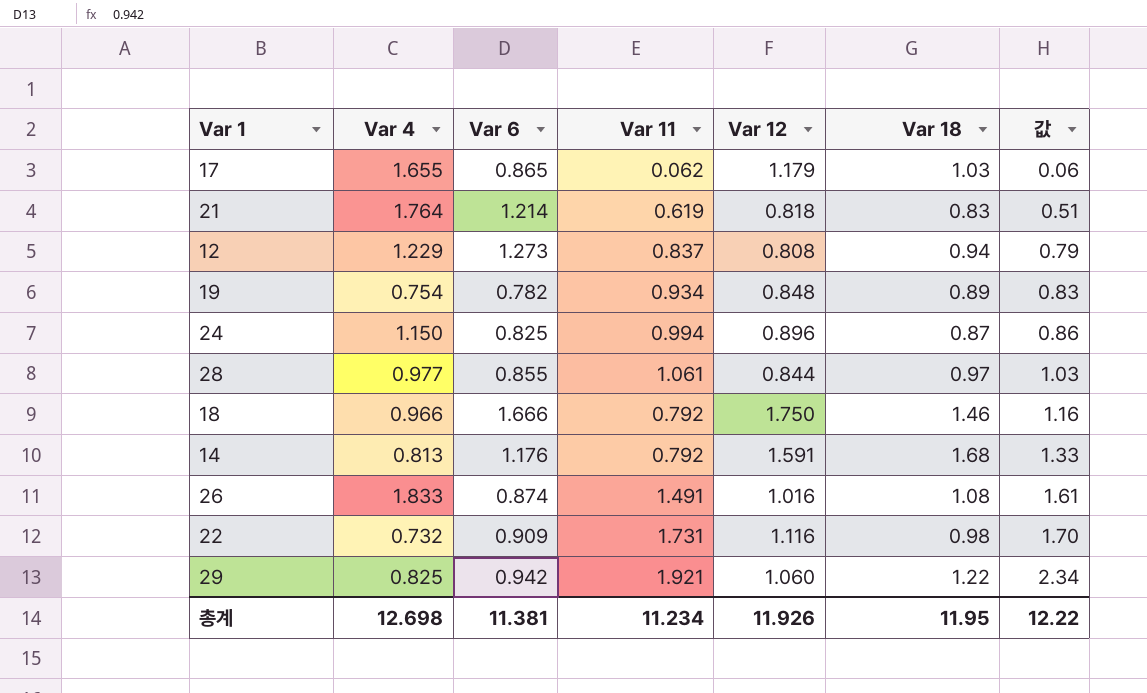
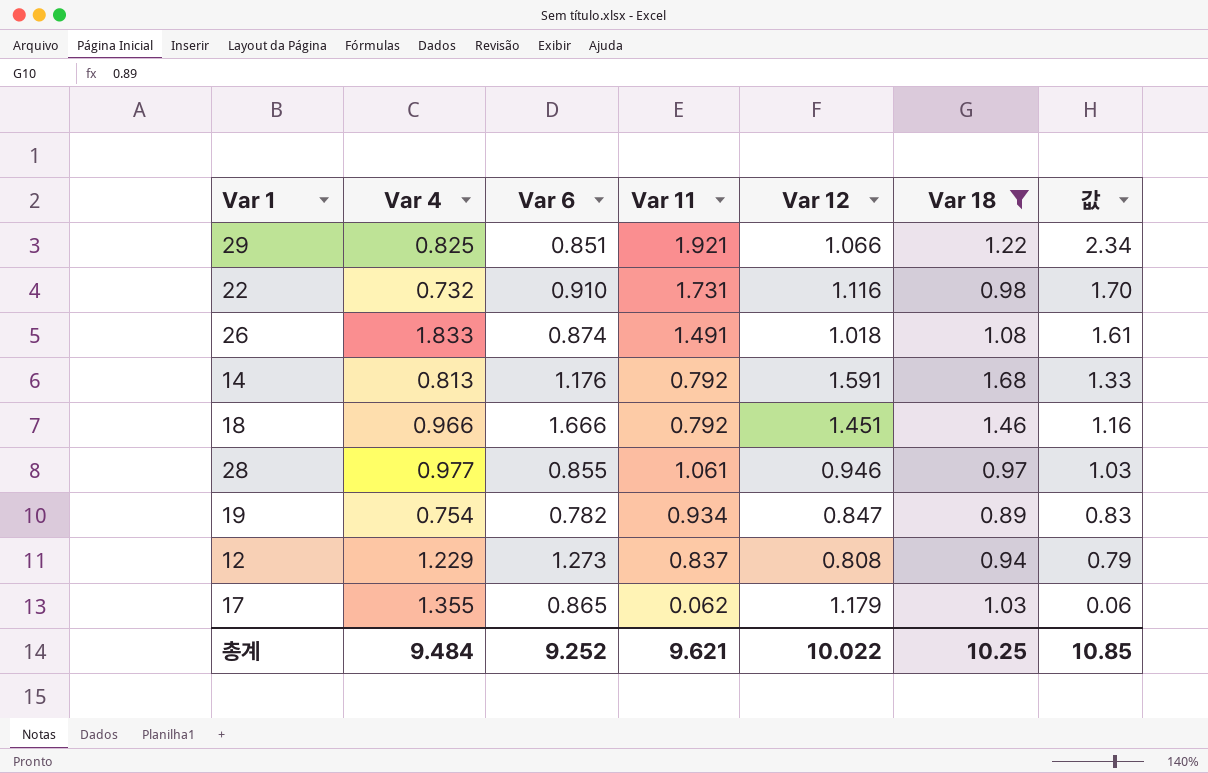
filter: none -> Var 18 >= 0.89
row order: 값 ascending -> 값 descending
29 | Var 6: 0.942 -> 0.851
29 | Var 12: 1.060 -> 1.066
22 | Var 6: 0.909 -> 0.910
26 | Var 12: 1.016 -> 1.018
18 | Var 12: 1.750 -> 1.451
28 | Var 12: 0.844 -> 0.946
19 | Var 12: 0.848 -> 0.847
17 | Var 4: 1.655 -> 1.355
총계 | Var 4: 12.698 -> 9.484
총계 | Var 6: 11.381 -> 9.252
총계 | Var 11: 11.234 -> 9.621
총계 | Var 12: 11.926 -> 10.022
총계 | Var 18: 11.95 -> 10.25
총계 | 값: 12.22 -> 10.85

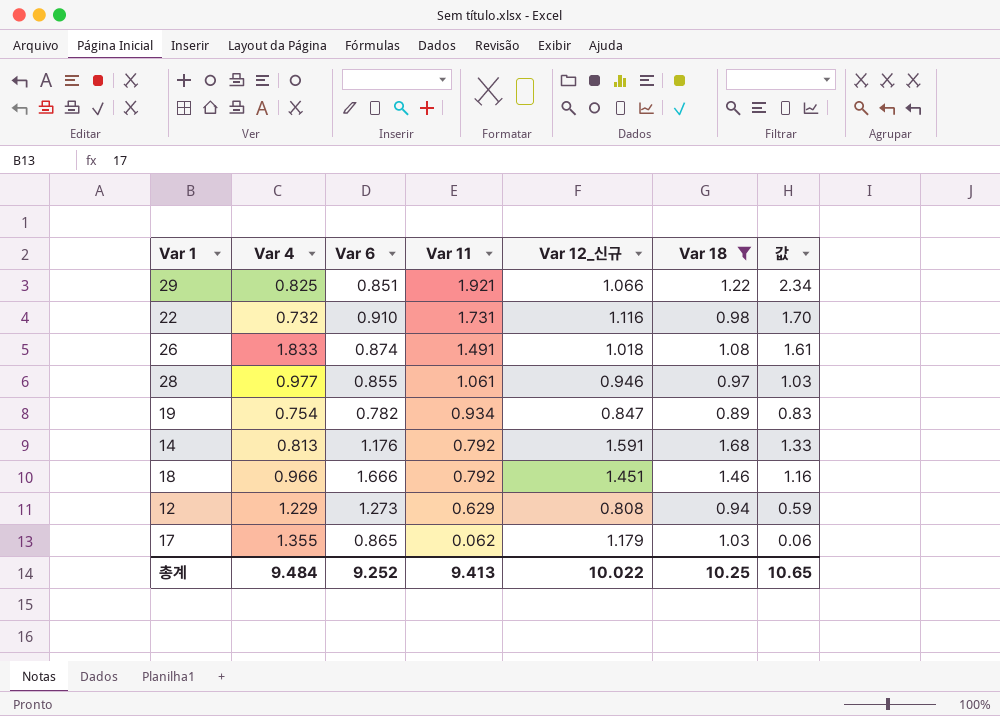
row order: 값 descending -> Var 11 descending
column name: Var 12 -> Var 12_신규
12 | Var 11: 0.837 -> 0.629
12 | 값: 0.79 -> 0.59
총계 | Var 11: 9.621 -> 9.413
총계 | 값: 10.85 -> 10.65

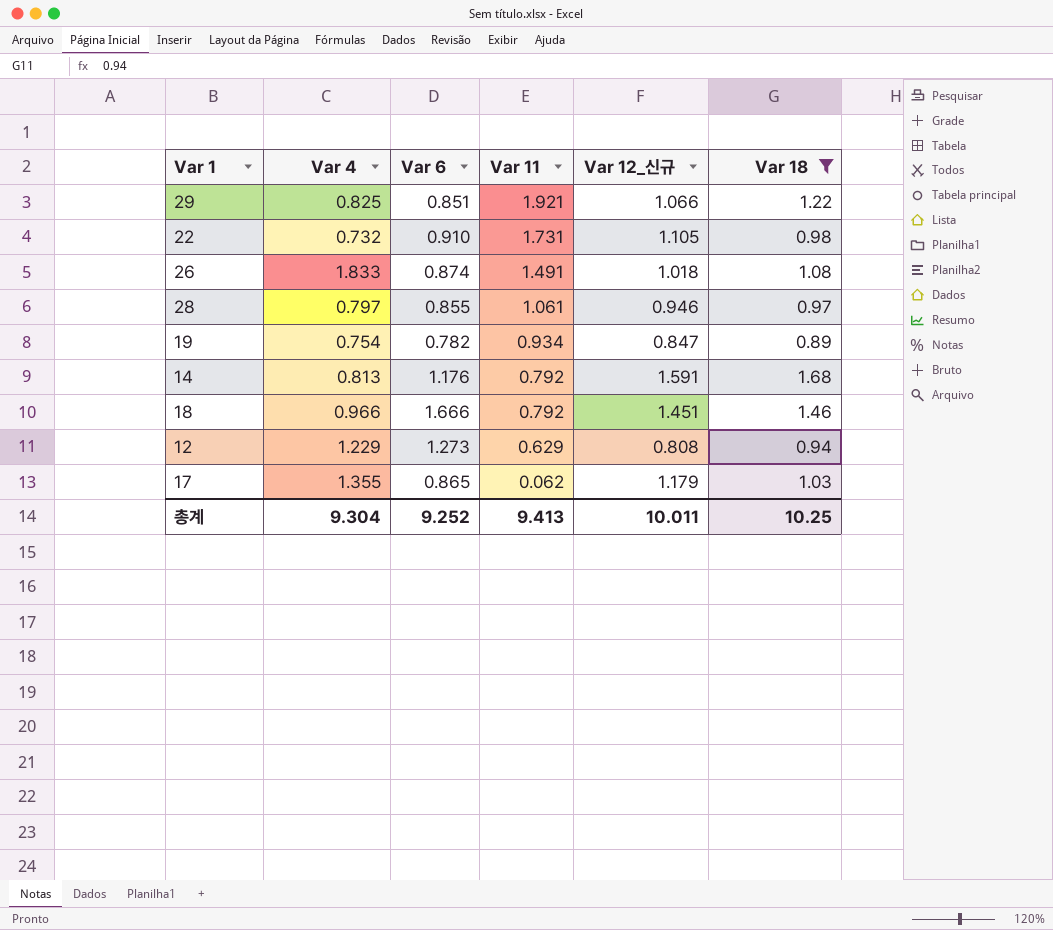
column 값 | formula: [Var 11] * [Var 18] -> none
22 | Var 12_신규: 1.116 -> 1.105
28 | Var 4: 0.977 -> 0.797
총계 | Var 4: 9.484 -> 9.304
총계 | Var 12_신규: 10.022 -> 10.011

